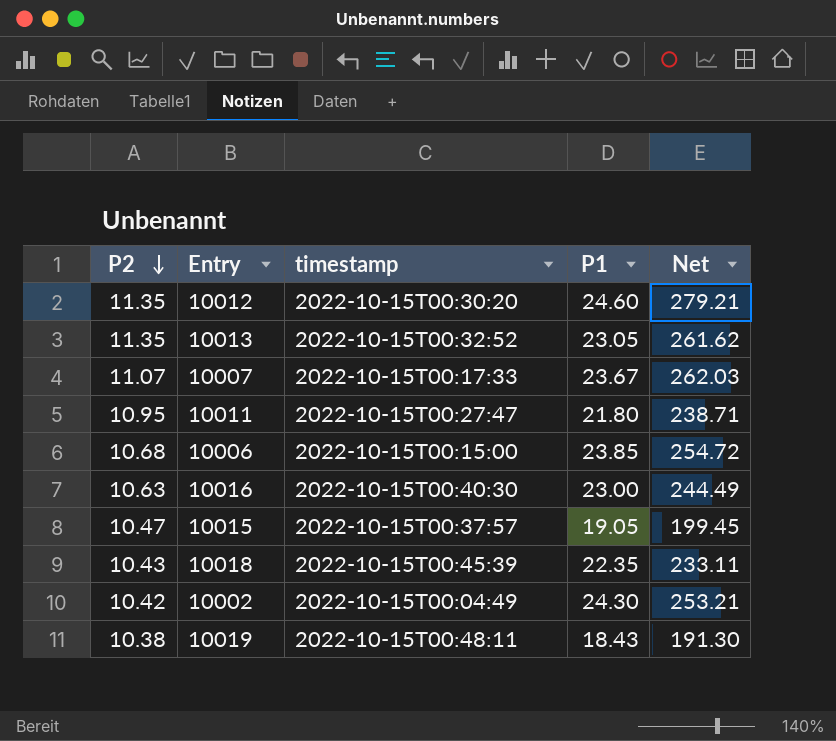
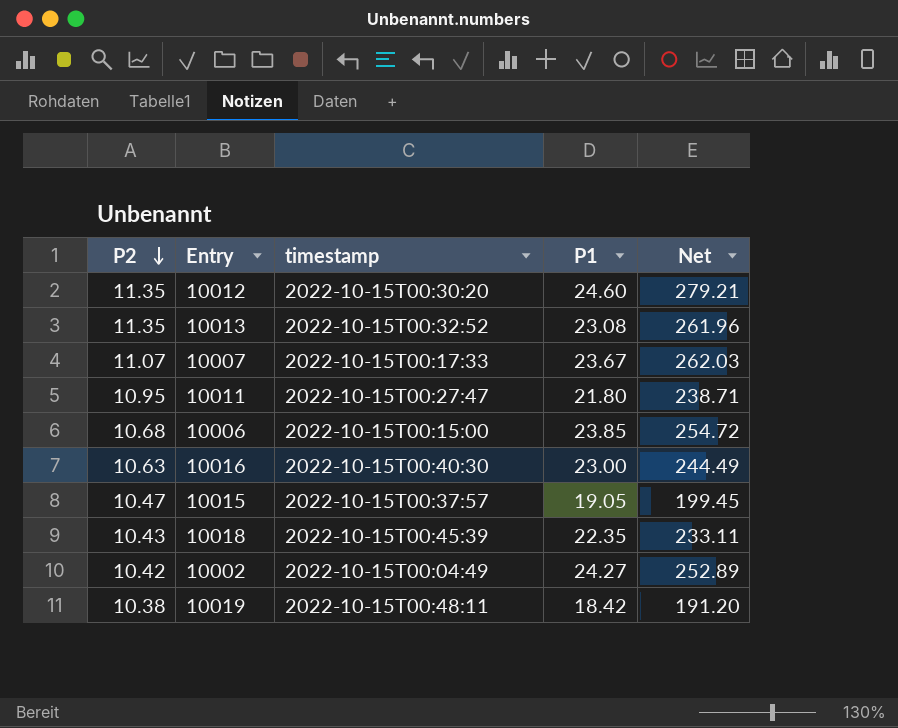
10013 | P1: 23.05 -> 23.08
10013 | Net: 261.62 -> 261.96
10002 | P1: 24.30 -> 24.27
10002 | Net: 253.21 -> 252.89
10019 | P1: 18.43 -> 18.42
10019 | Net: 191.30 -> 191.20

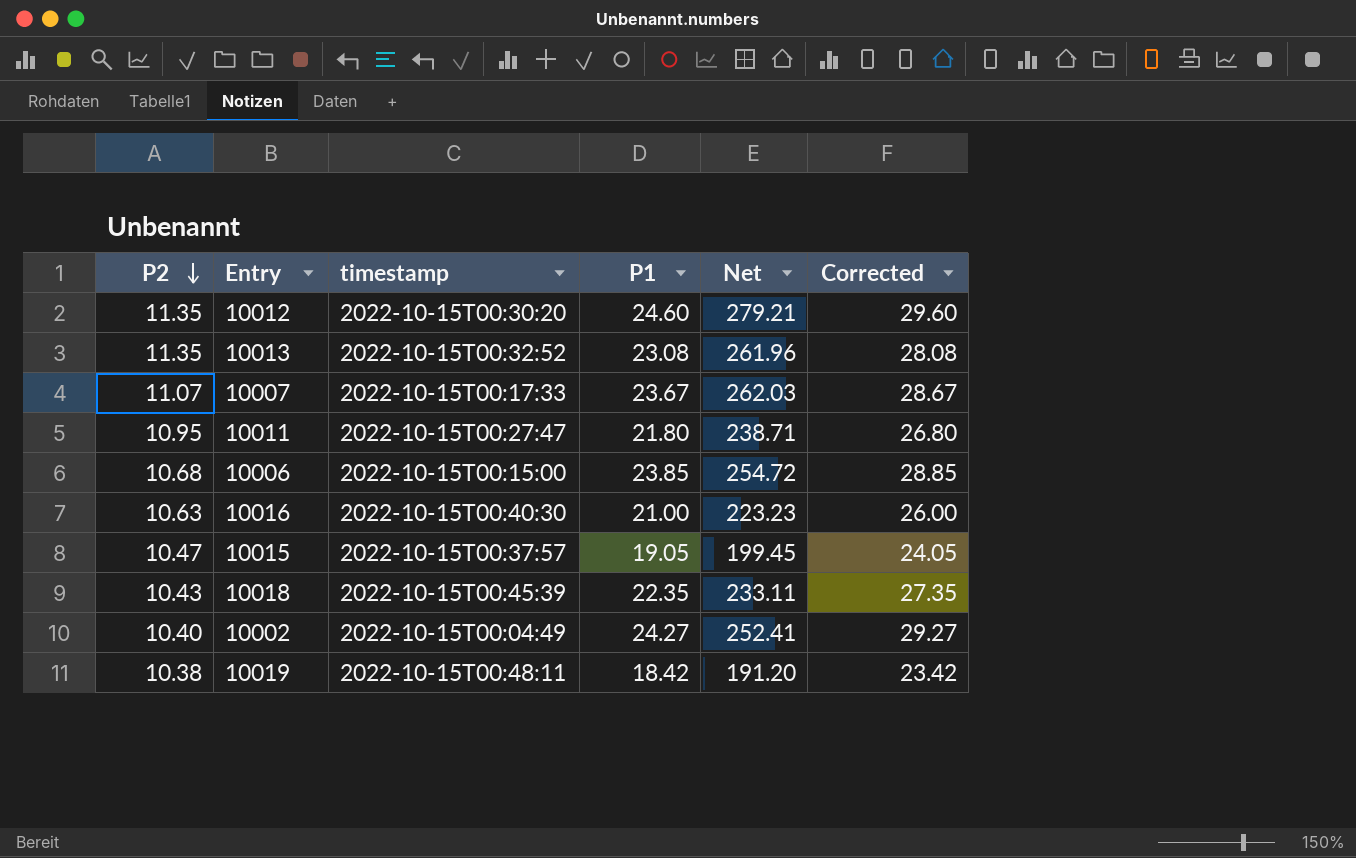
column Corrected | formula: none -> [P1] + 5
10016 | P1: 23.00 -> 21.00
10016 | Net: 244.49 -> 223.23
10002 | P2: 10.42 -> 10.40
10002 | Net: 252.89 -> 252.41

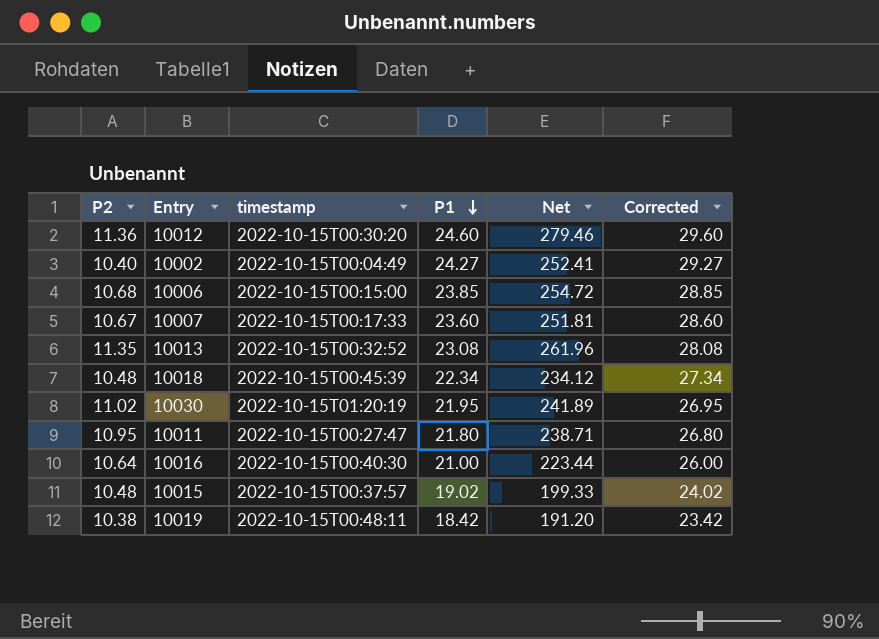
row order: P2 descending -> P1 descending
10012 | P2: 11.35 -> 11.36
10012 | Net: 279.21 -> 279.46
10007 | P2: 11.07 -> 10.67
10007 | P1: 23.67 -> 23.60
10007 | Net: 262.03 -> 251.81
10007 | Corrected: 28.67 -> 28.60
10018 | P2: 10.43 -> 10.48
10018 | P1: 22.35 -> 22.34
10018 | Net: 233.11 -> 234.12
10018 | Corrected: 27.35 -> 27.34
row 10030: none -> 11.02 | 2022-10-15T01:20:19 | 21.95 | 241.89 | 26.95
10016 | P2: 10.63 -> 10.64
10016 | Net: 223.23 -> 223.44
10015 | P2: 10.47 -> 10.48
10015 | P1: 19.05 -> 19.02
10015 | Net: 199.45 -> 199.33
10015 | Corrected: 24.05 -> 24.02

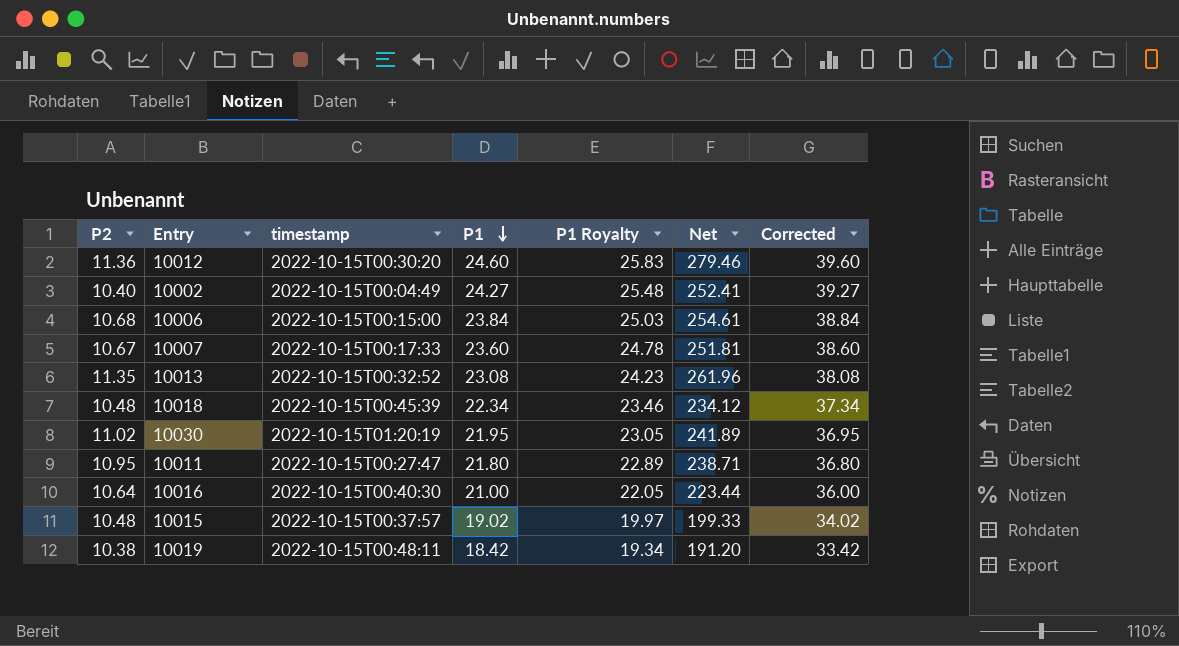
column P1 Royalty | formula: none -> [P1] * 1.05
column Corrected | formula: [P1] + 5 -> [P1] + 15
10006 | P1: 23.85 -> 23.84
10006 | Net: 254.72 -> 254.61

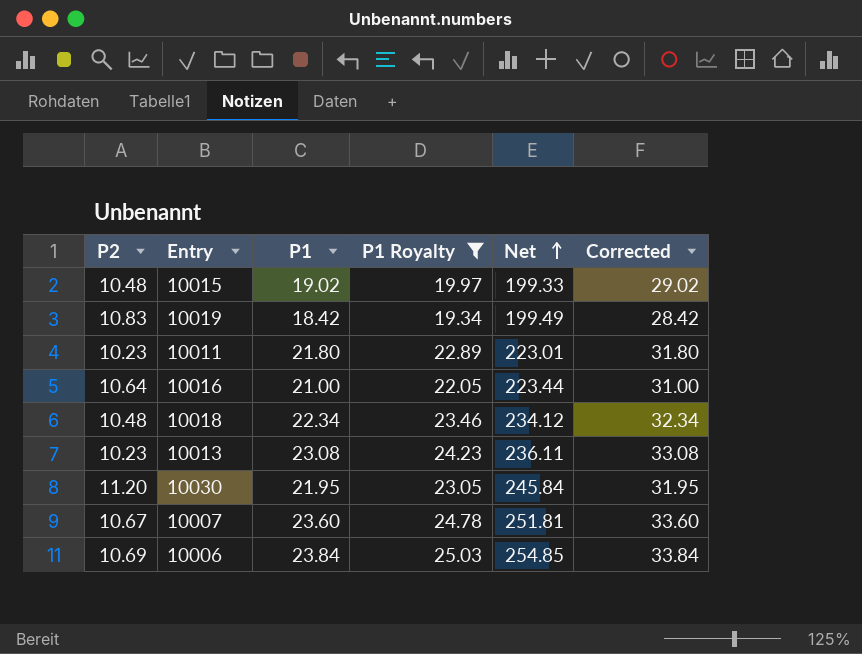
filter: none -> P1 Royalty <= 25.03
row order: P1 descending -> Net ascending
column timestamp | position: 3 -> none
column Corrected | formula: [P1] + 15 -> [P1] + 10
10019 | P2: 10.38 -> 10.83
10019 | Net: 191.20 -> 199.49
10011 | P2: 10.95 -> 10.23
10011 | Net: 238.71 -> 223.01
10013 | P2: 11.35 -> 10.23
10013 | Net: 261.96 -> 236.11
10030 | P2: 11.02 -> 11.20
10030 | Net: 241.89 -> 245.84
10006 | P2: 10.68 -> 10.69
10006 | Net: 254.61 -> 254.85

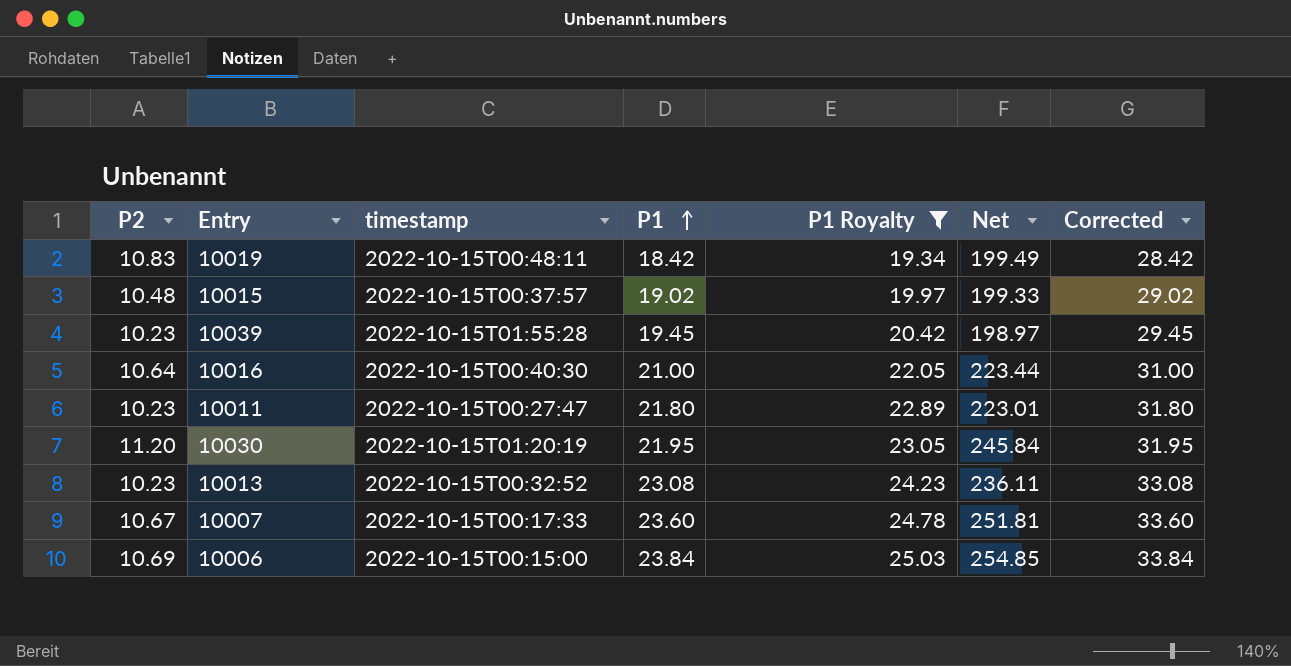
row order: Net ascending -> P1 ascending
column timestamp | position: none -> 3
row 10018: 10.48 | 22.34 | 23.46 | 234.12 | 32.34 -> none
row 10039: none -> 10.23 | 2022-10-15T01:55:28 | 19.45 | 20.42 | 198.97 | 29.45

